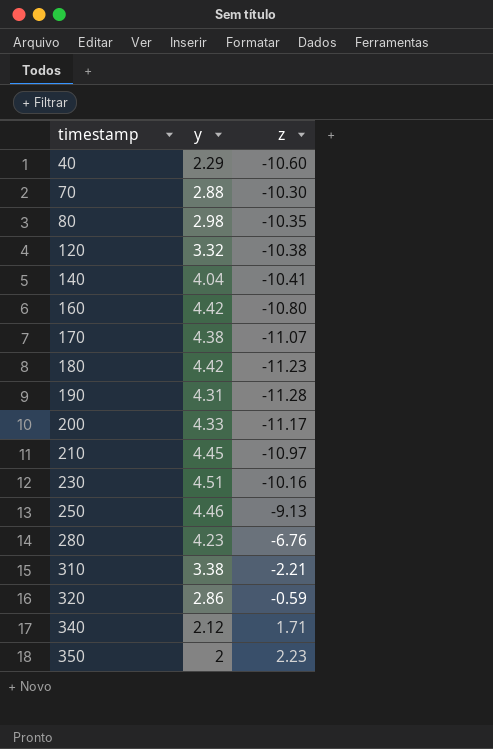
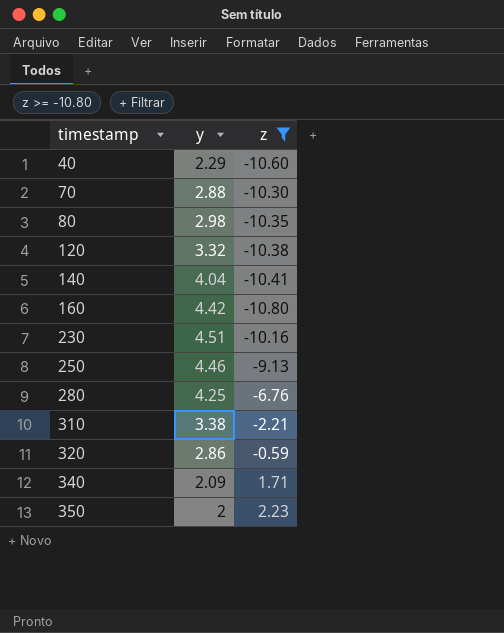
filter: none -> z >= -10.80
280 | y: 4.23 -> 4.25
340 | y: 2.12 -> 2.09

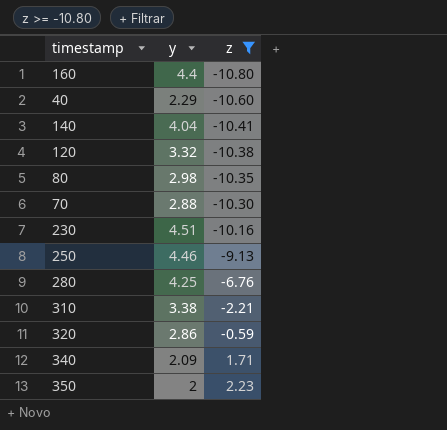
row order: timestamp ascending -> z ascending
160 | y: 4.42 -> 4.4

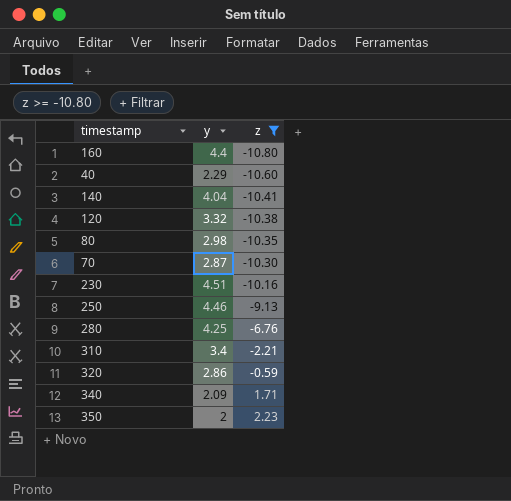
70 | y: 2.88 -> 2.87
310 | y: 3.38 -> 3.4

